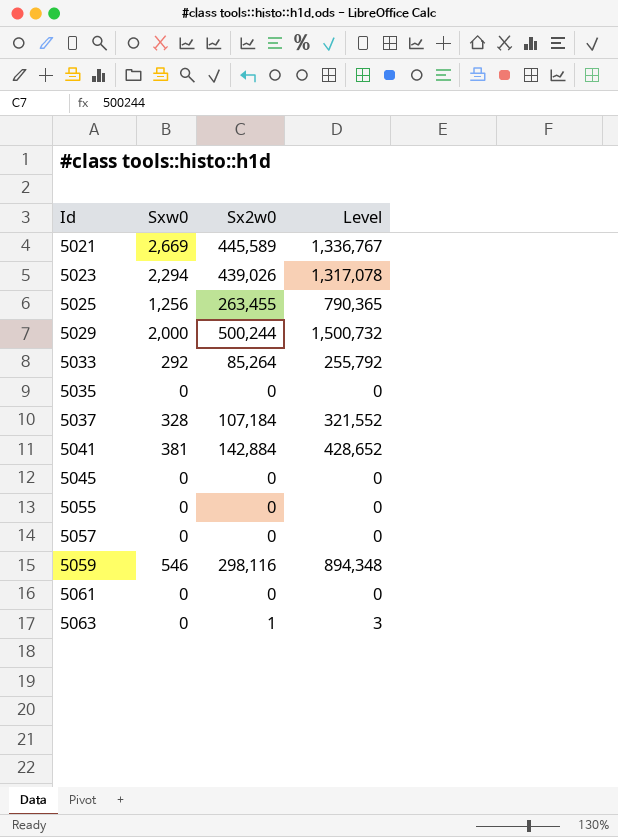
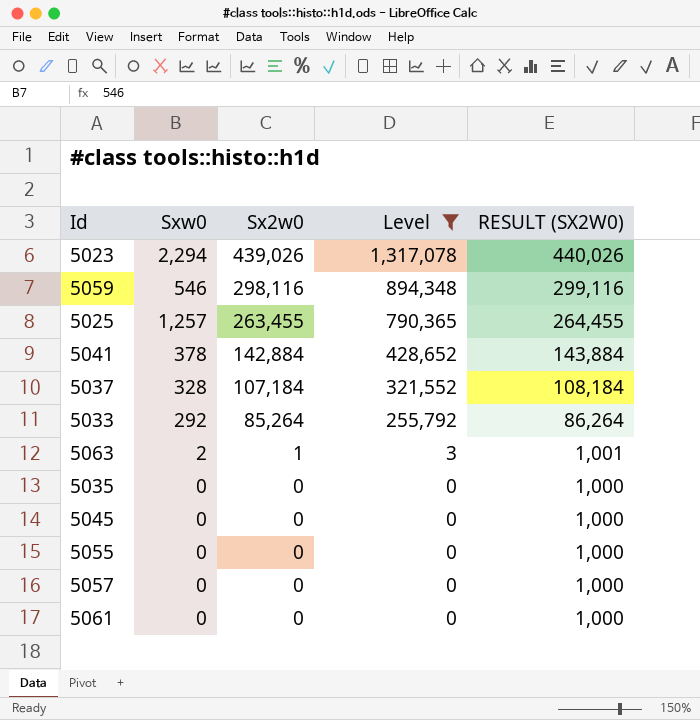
filter: none -> Level <= 1,317,078
row order: Id ascending -> Sx2w0 descending
column RESULT (SX2W0) | formula: none -> [Sx2w0] + 1000
5025 | Sxw0: 1,256 -> 1,257
5041 | Sxw0: 381 -> 378
5063 | Sxw0: 0 -> 2

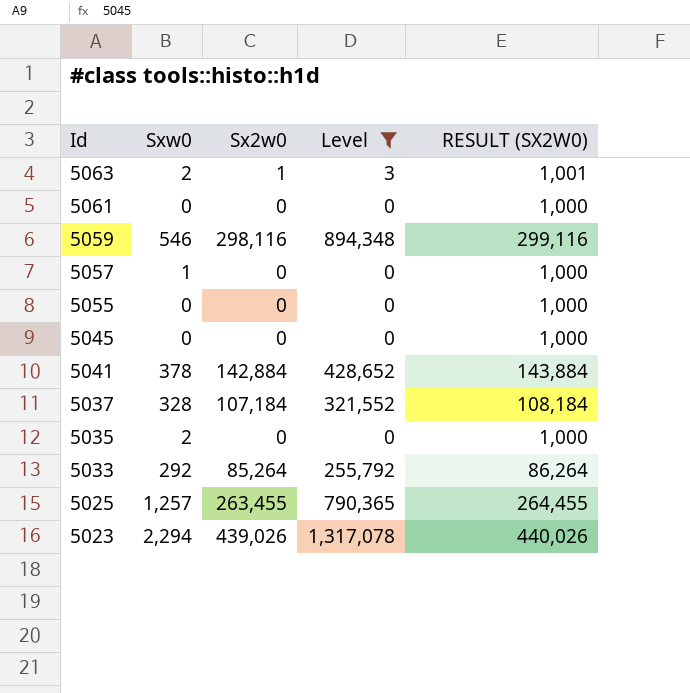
row order: Sx2w0 descending -> Id descending
5057 | Sxw0: 0 -> 1
5035 | Sxw0: 0 -> 2

